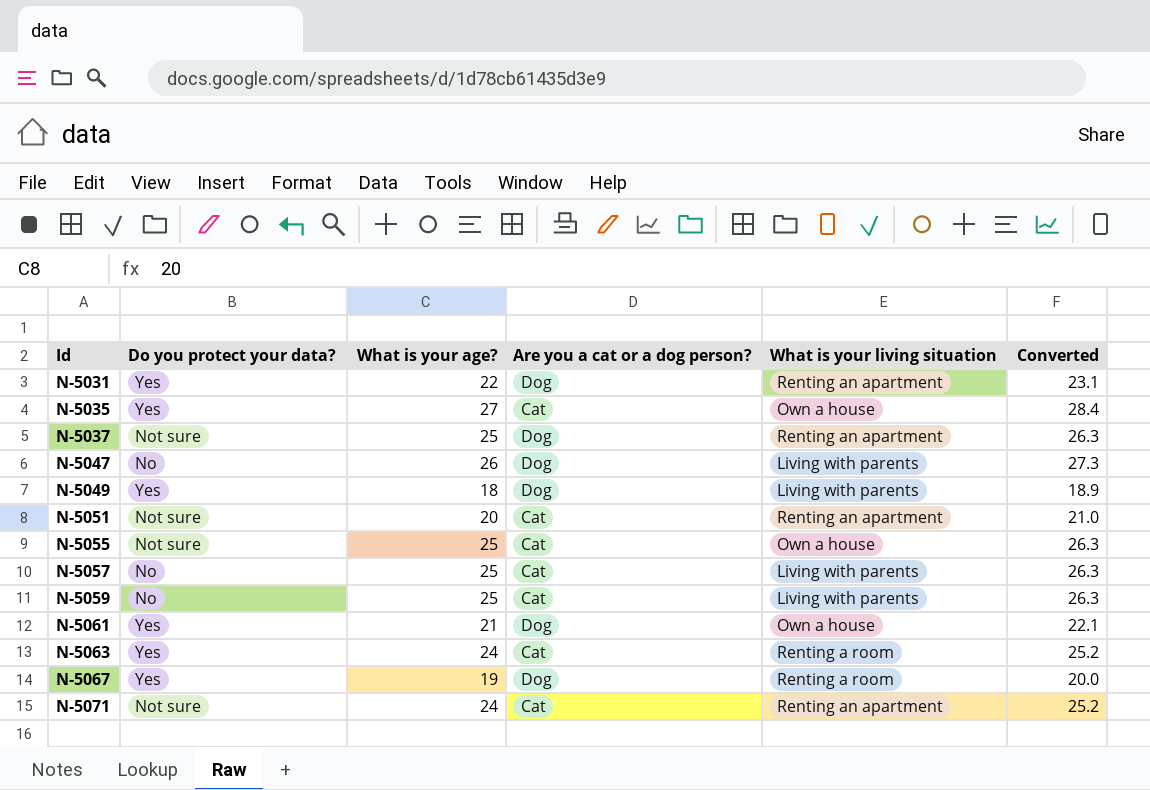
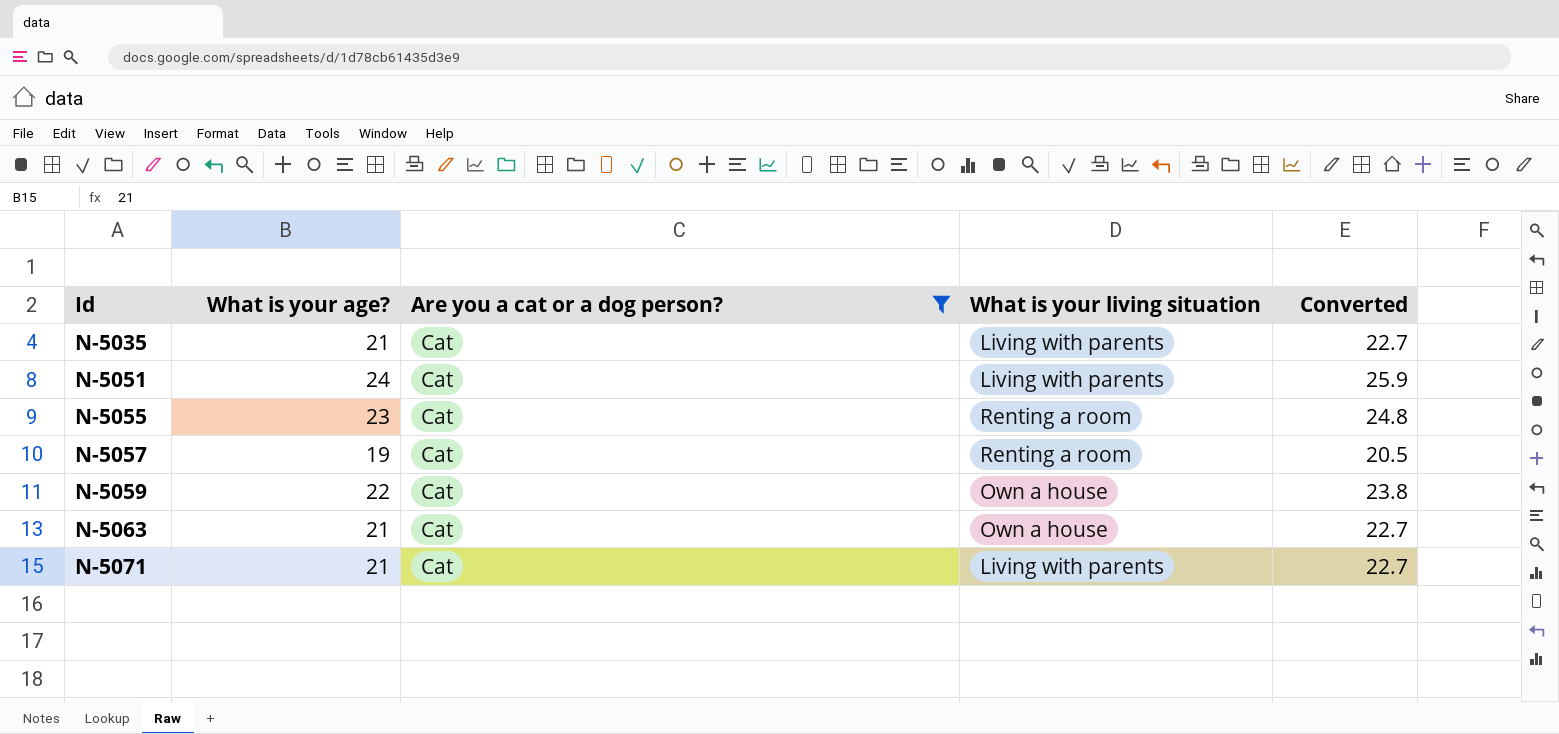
filter: none -> Are you a cat or a dog person? = Cat
column Do you protect your data? | position: 2 -> none
column Converted | formula: [What is your age?] * 1.05 -> [What is your age?] * 1.08
N-5035 | What is your age?: 27 -> 21
N-5035 | What is your living situation: Own a house -> Living with parents
N-5051 | What is your age?: 20 -> 24
N-5051 | What is your living situation: Renting an apartment -> Living with parents
N-5055 | What is your age?: 25 -> 23
N-5055 | What is your living situation: Own a house -> Renting a room
N-5057 | What is your age?: 25 -> 19
N-5057 | What is your living situation: Living with parents -> Renting a room
N-5059 | What is your age?: 25 -> 22
N-5059 | What is your living situation: Living with parents -> Own a house
N-5063 | What is your age?: 24 -> 21
N-5063 | What is your living situation: Renting a room -> Own a house
N-5071 | What is your age?: 24 -> 21
N-5071 | What is your living situation: Renting an apartment -> Living with parents

